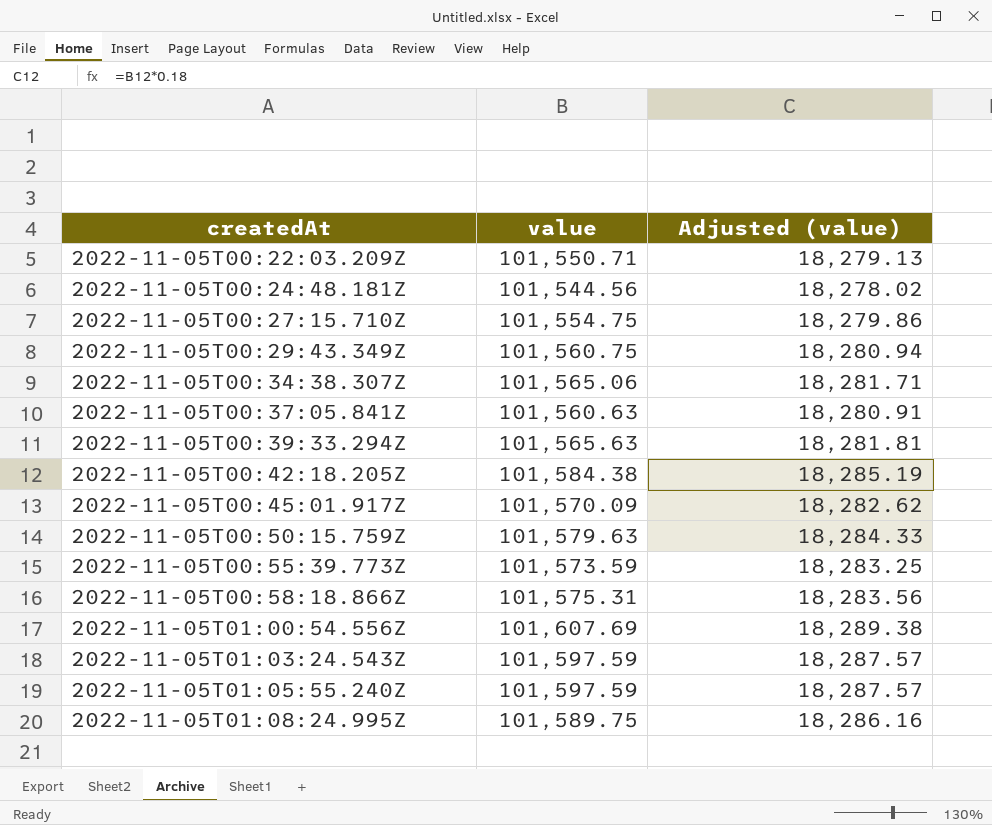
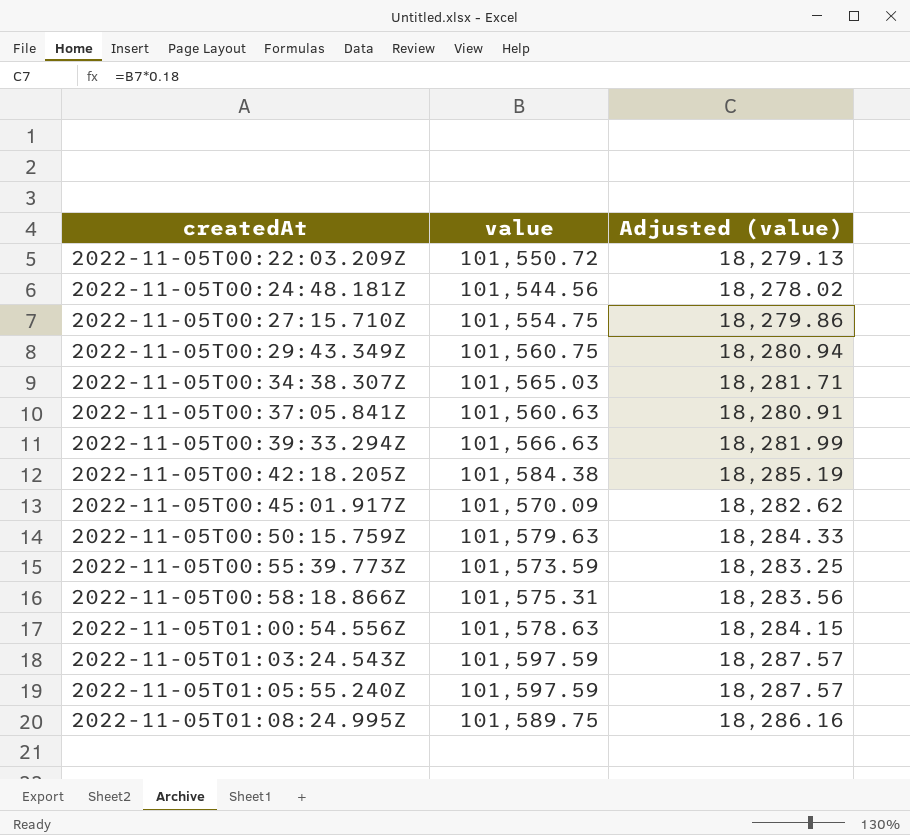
2022-11-05T00:22:03.209Z | value: 101,550.71 -> 101,550.72
2022-11-05T00:34:38.307Z | value: 101,565.06 -> 101,565.03
2022-11-05T00:39:33.294Z | value: 101,565.63 -> 101,566.63
2022-11-05T00:39:33.294Z | Adjusted (value): 18,281.81 -> 18,281.99
2022-11-05T01:00:54.556Z | value: 101,607.69 -> 101,578.63
2022-11-05T01:00:54.556Z | Adjusted (value): 18,289.38 -> 18,284.15

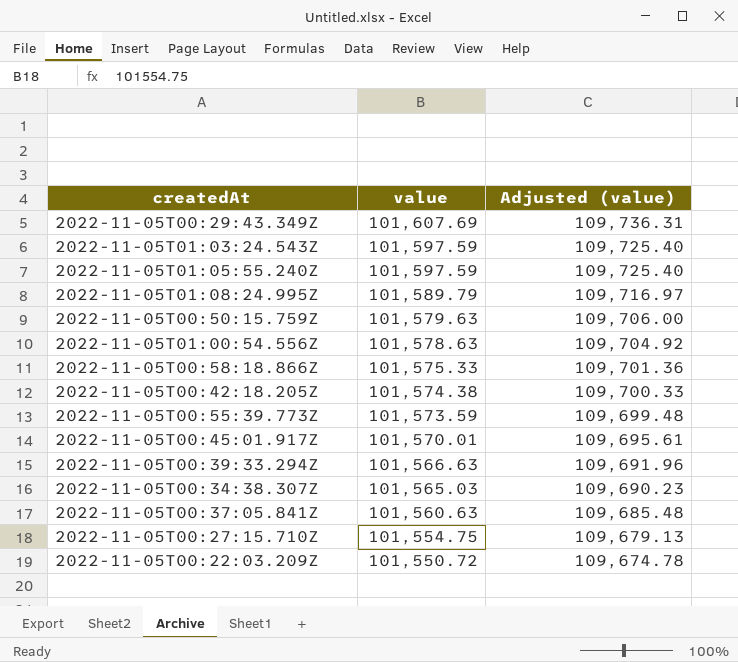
row order: createdAt ascending -> value descending
column Adjusted (value) | formula: [value] * 0.18 -> [value] * 1.08
row 2022-11-05T00:24:48.181Z: 101,544.56 | 18,278.02 -> none
2022-11-05T00:29:43.349Z | value: 101,560.75 -> 101,607.69
2022-11-05T01:08:24.995Z | value: 101,589.75 -> 101,589.79
2022-11-05T00:58:18.866Z | value: 101,575.31 -> 101,575.33
2022-11-05T00:42:18.205Z | value: 101,584.38 -> 101,574.38
2022-11-05T00:45:01.917Z | value: 101,570.09 -> 101,570.01

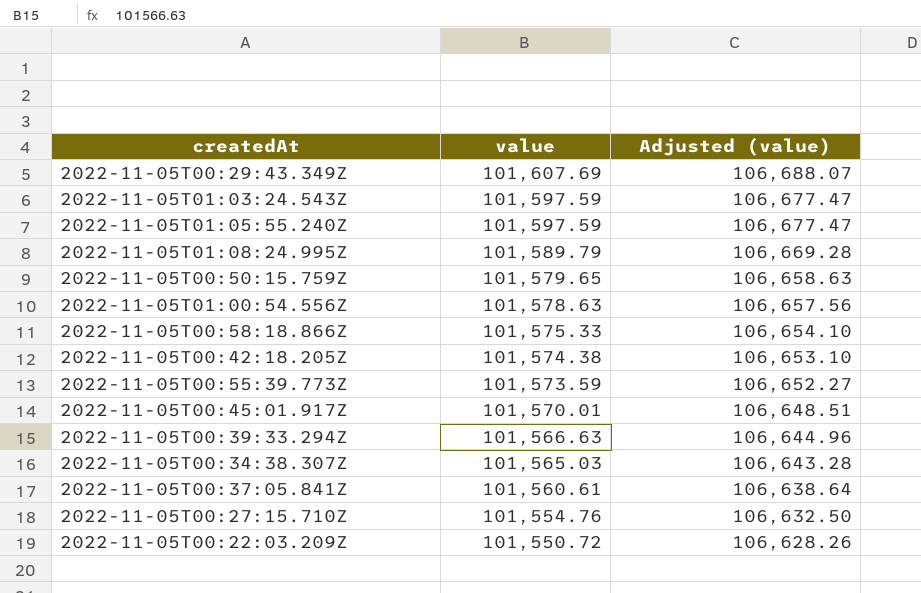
column Adjusted (value) | formula: [value] * 1.08 -> [value] * 1.05
2022-11-05T00:50:15.759Z | value: 101,579.63 -> 101,579.65
2022-11-05T00:37:05.841Z | value: 101,560.63 -> 101,560.61
2022-11-05T00:27:15.710Z | value: 101,554.75 -> 101,554.76

